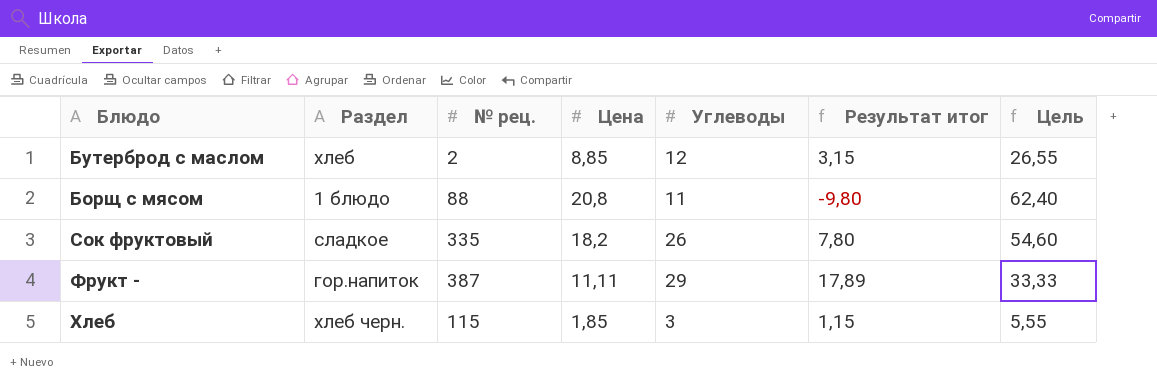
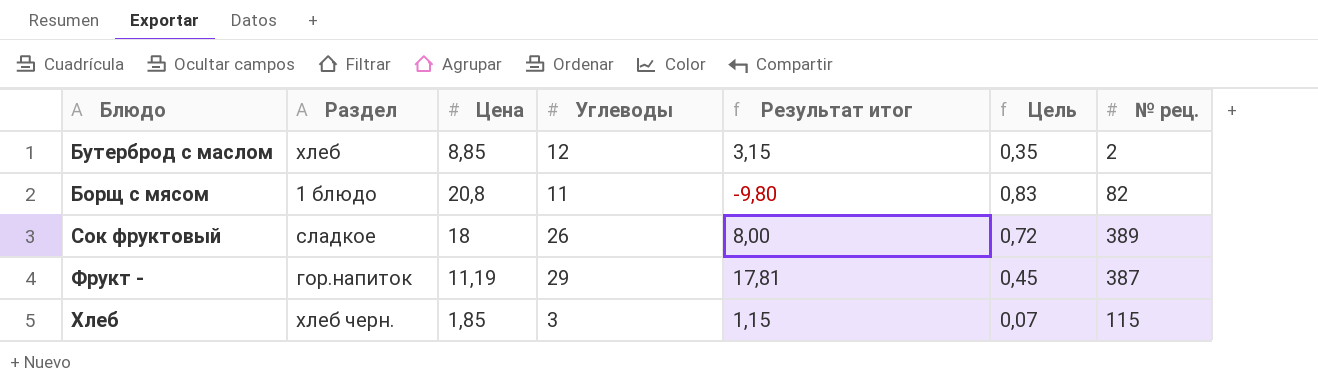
column Цель | formula: [Цена] * 3 -> [Цена] * 0,04
column № рец. | position: 3 -> 7
Борщ с мясом | № рец.: 88 -> 82
Сок фруктовый | Цена: 18,2 -> 18
Сок фруктовый | Результат итог: 7,80 -> 8,00
Сок фруктовый | № рец.: 335 -> 389
Фрукт - | Цена: 11,11 -> 11,19
Фрукт - | Результат итог: 17,89 -> 17,81

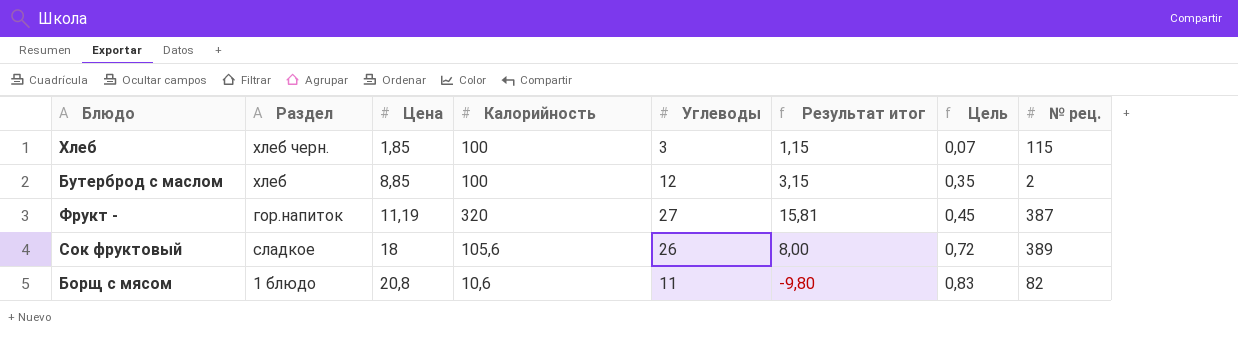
row order: none -> Цена ascending
column Калорийность | position: none -> 4
Фрукт - | Углеводы: 29 -> 27
Фрукт - | Результат итог: 17,81 -> 15,81

